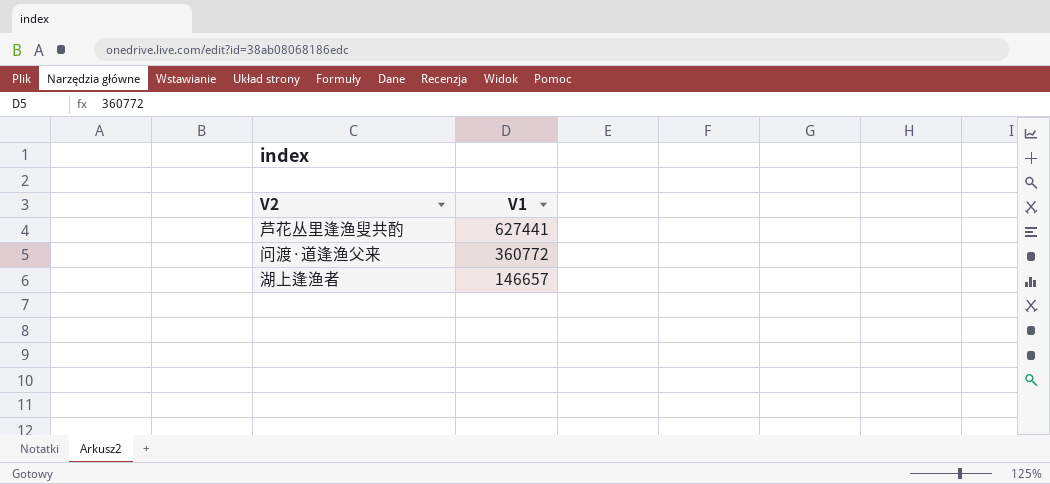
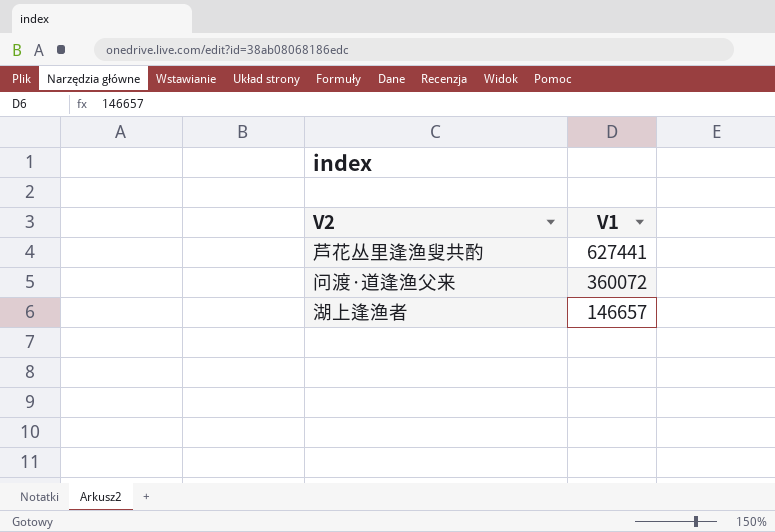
问渡·道逢渔父来 | V1: 360772 -> 360072

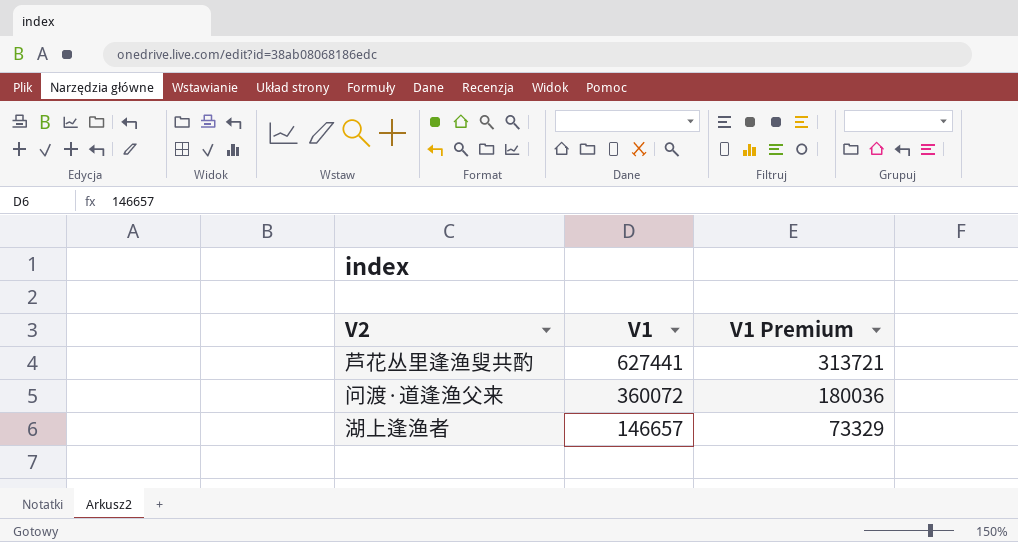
column V1 Premium | formula: none -> [V1] * 0.5

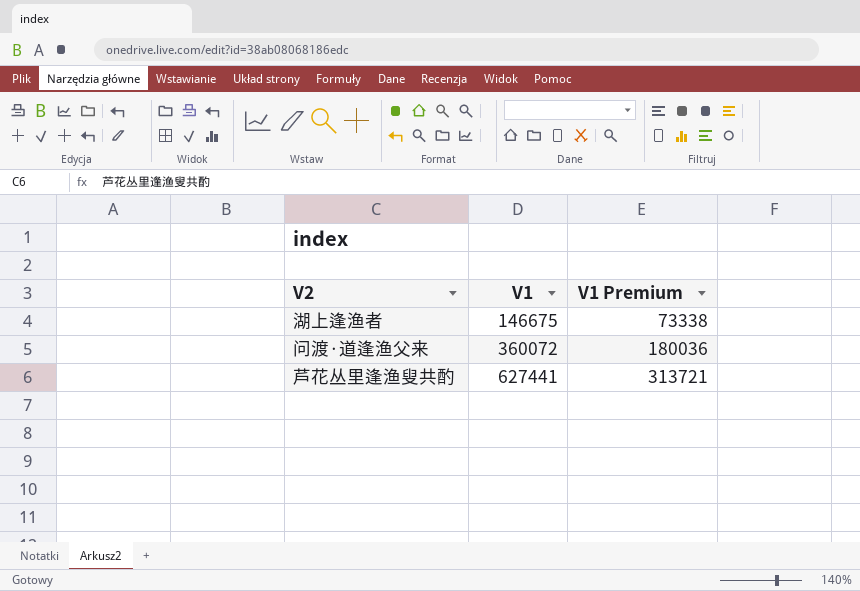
row order: V1 descending -> V1 ascending
湖上逢渔者 | V1: 146657 -> 146675
湖上逢渔者 | V1 Premium: 73329 -> 73338

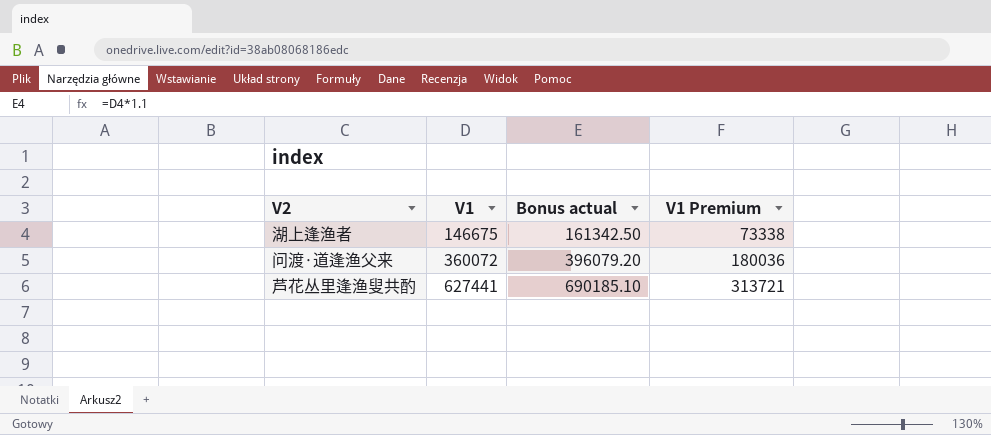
column Bonus actual | formula: none -> [V1] * 1.1

